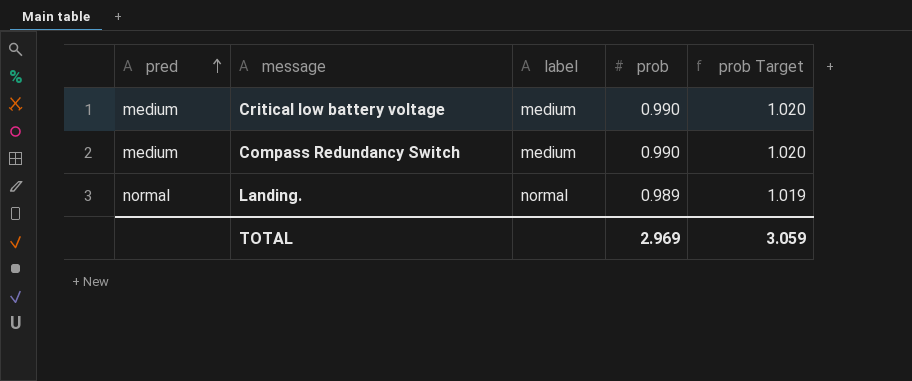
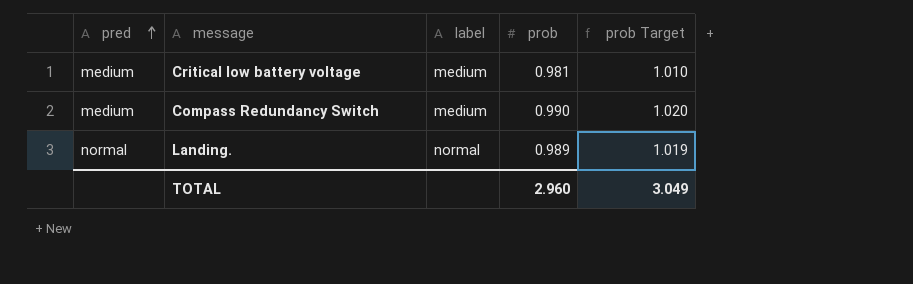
Critical low battery voltage | prob: 0.990 -> 0.981
Critical low battery voltage | prob Target: 1.020 -> 1.010
TOTAL | prob: 2.969 -> 2.960
TOTAL | prob Target: 3.059 -> 3.049

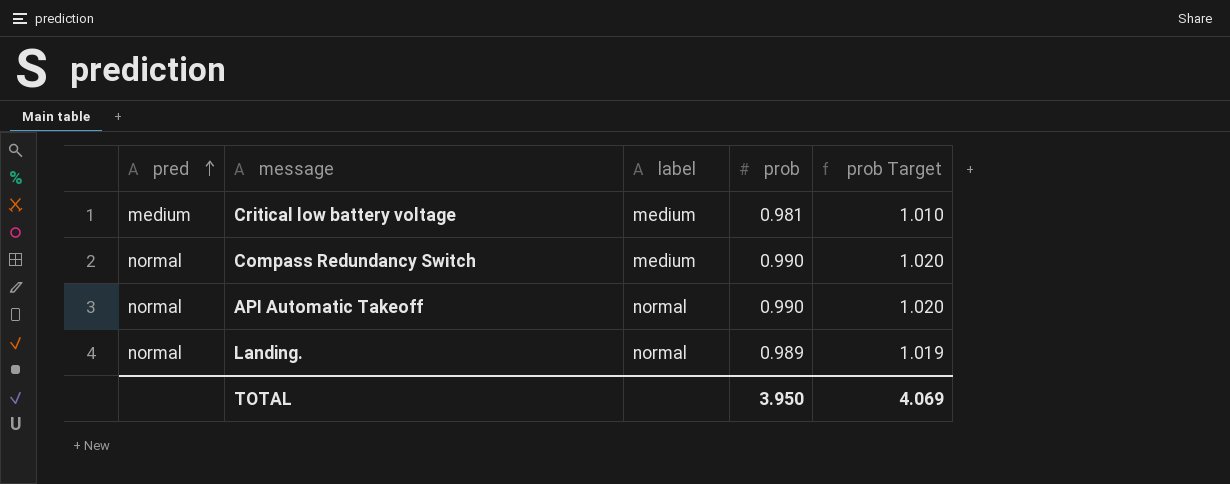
Compass Redundancy Switch | pred: medium -> normal
row API Automatic Takeoff: none -> normal | normal | 0.990 | 1.020
TOTAL | prob: 2.960 -> 3.950
TOTAL | prob Target: 3.049 -> 4.069

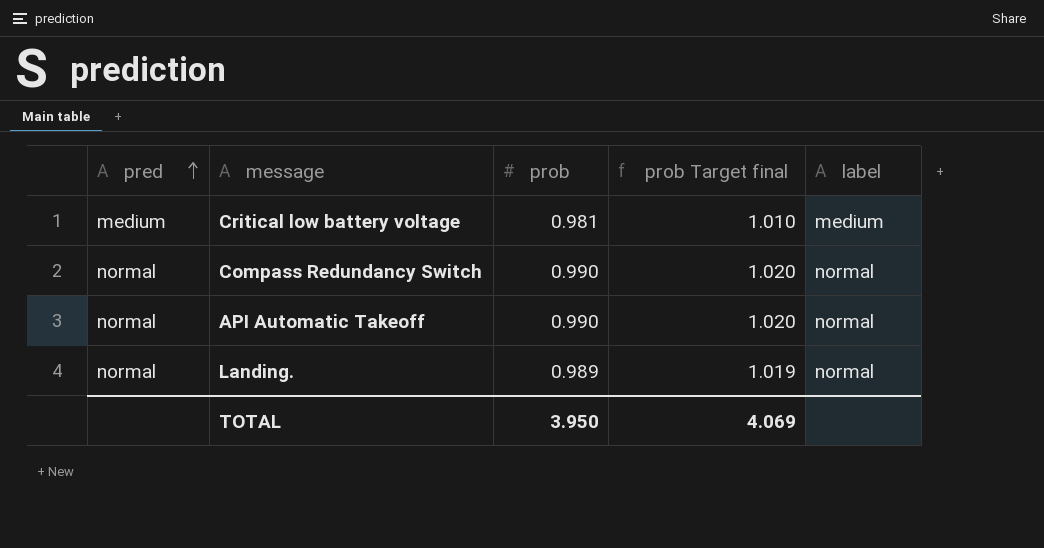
column name: prob Target -> prob Target final
column label | position: 3 -> 5
Compass Redundancy Switch | label: medium -> normal

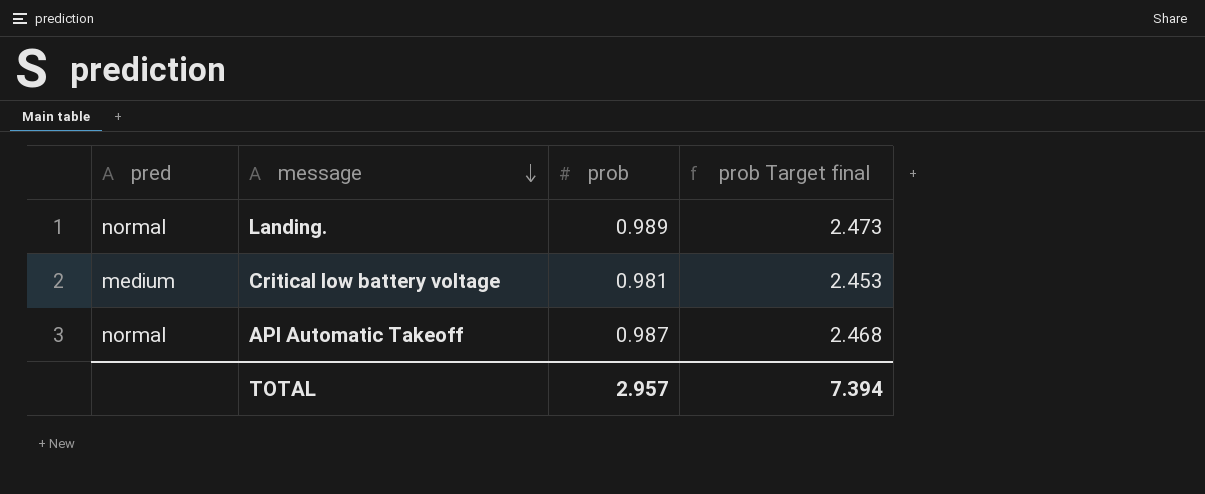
row order: pred ascending -> message descending
column label | position: 5 -> none
column prob Target final | formula: [prob] * 1.03 -> [prob] * 2.5
row Compass Redundancy Switch: normal | 0.990 | 1.020 | normal -> none
API Automatic Takeoff | prob: 0.990 -> 0.987
TOTAL | prob: 3.950 -> 2.957
TOTAL | prob Target final: 4.069 -> 7.394

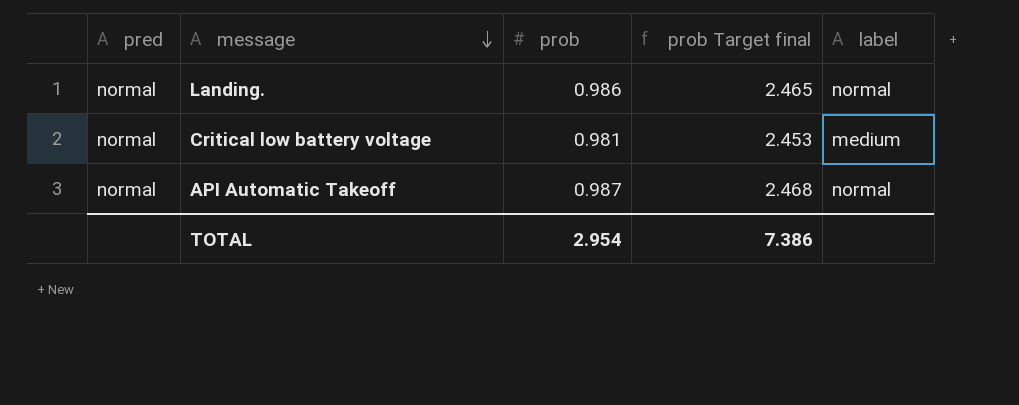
column label | position: none -> 5
Landing. | prob: 0.989 -> 0.986
Landing. | prob Target final: 2.473 -> 2.465
Critical low battery voltage | pred: medium -> normal
TOTAL | prob: 2.957 -> 2.954
TOTAL | prob Target final: 7.394 -> 7.386

